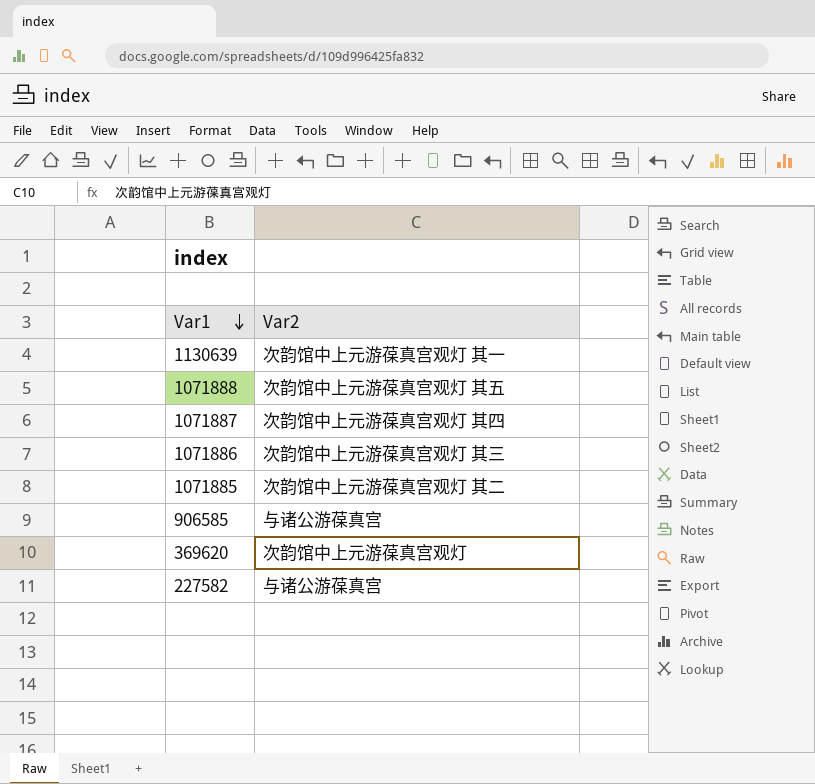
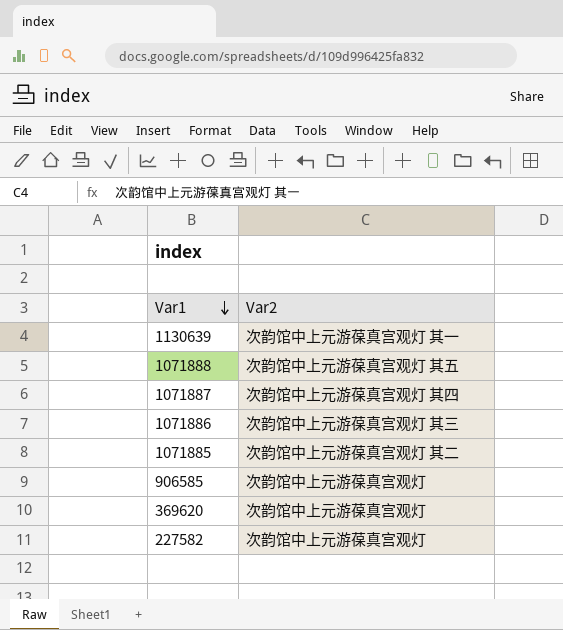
906585 | Var2: 与诸公游葆真宫 -> 次韵馆中上元游葆真宫观灯
227582 | Var2: 与诸公游葆真宫 -> 次韵馆中上元游葆真宫观灯

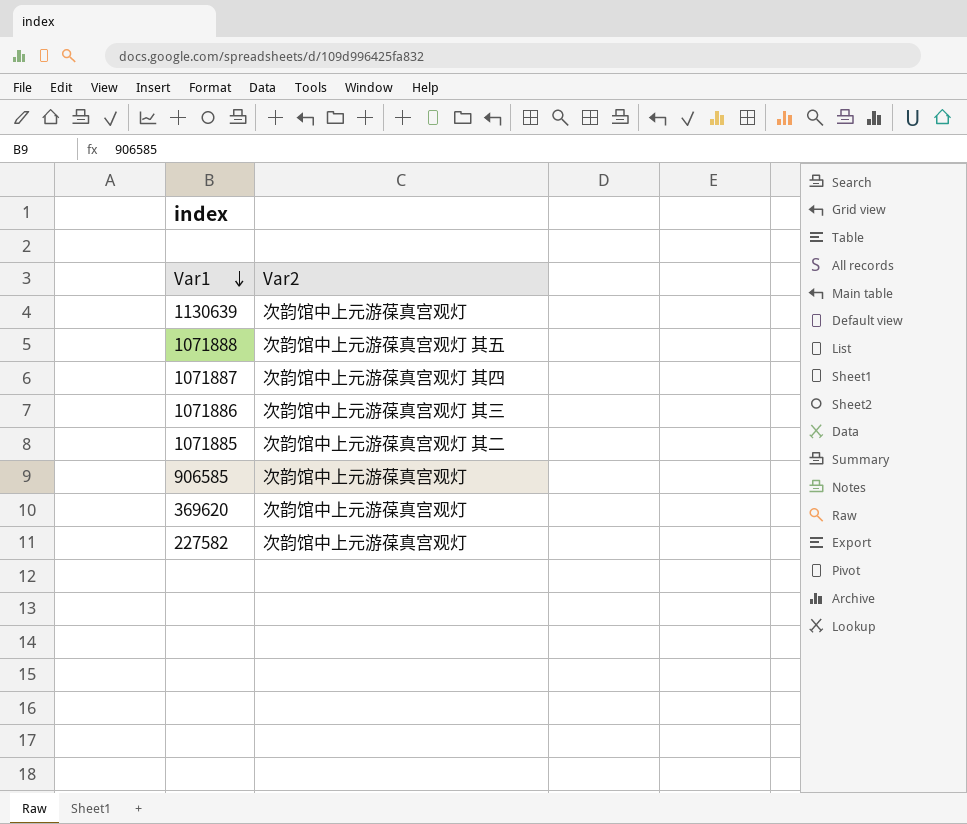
1130639 | Var2: 次韵馆中上元游葆真宫观灯 其一 -> 次韵馆中上元游葆真宫观灯

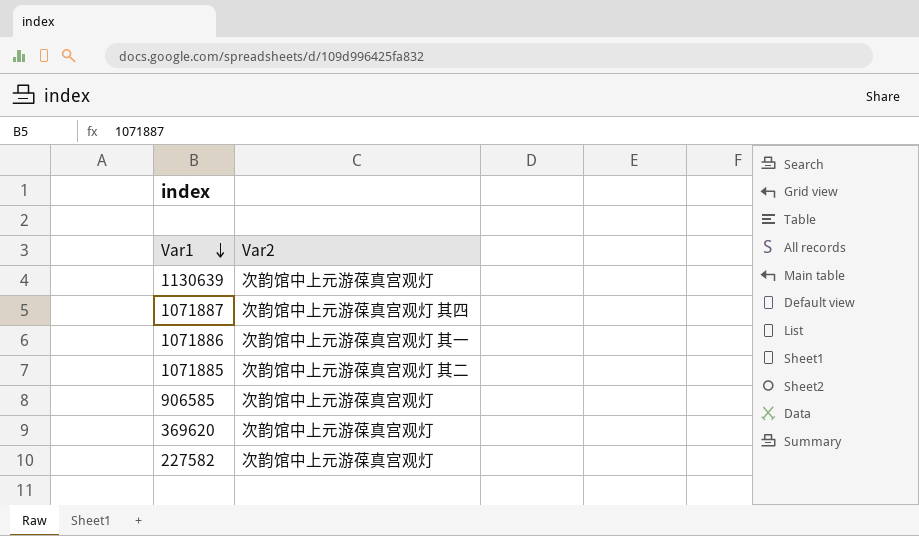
row 1071888: 次韵馆中上元游葆真宫观灯 其五 -> none
1071886 | Var2: 次韵馆中上元游葆真宫观灯 其三 -> 次韵馆中上元游葆真宫观灯 其一

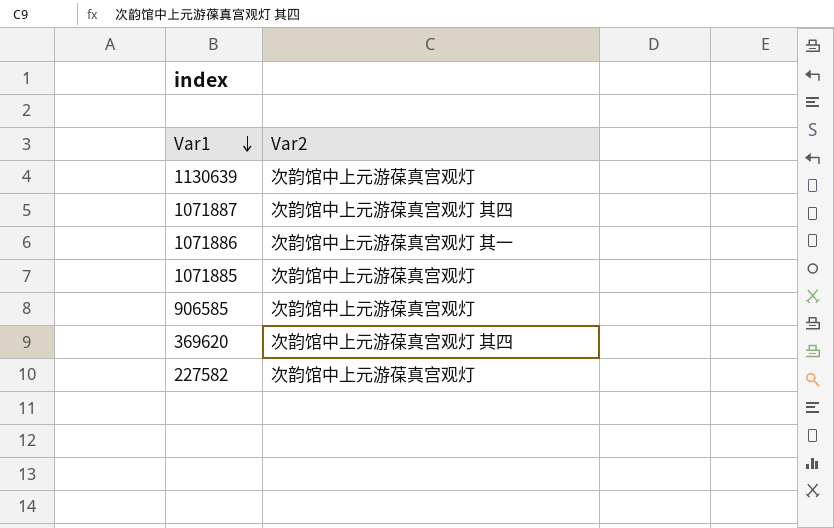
1071885 | Var2: 次韵馆中上元游葆真宫观灯 其二 -> 次韵馆中上元游葆真宫观灯
369620 | Var2: 次韵馆中上元游葆真宫观灯 -> 次韵馆中上元游葆真宫观灯 其四

